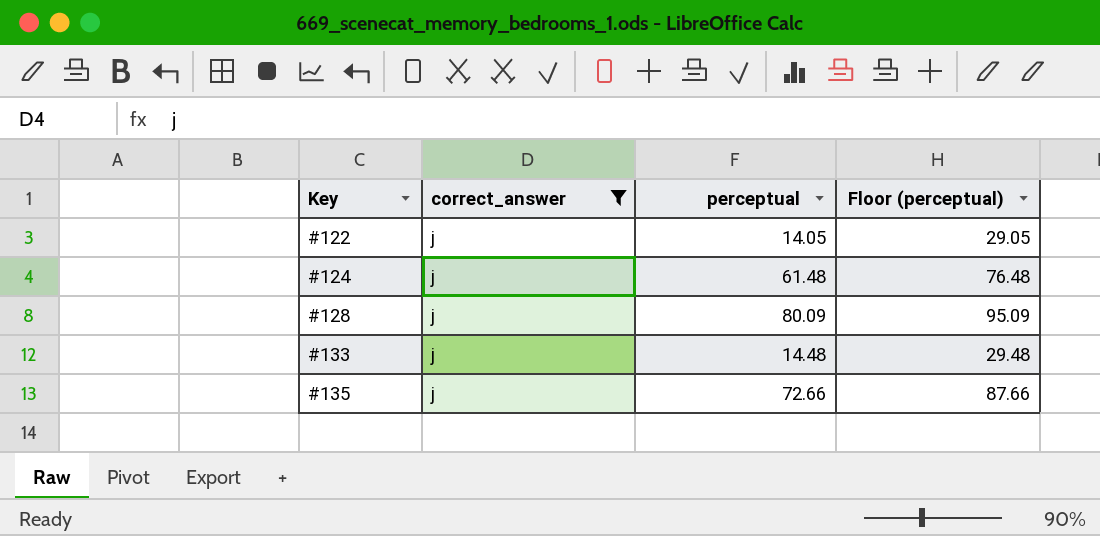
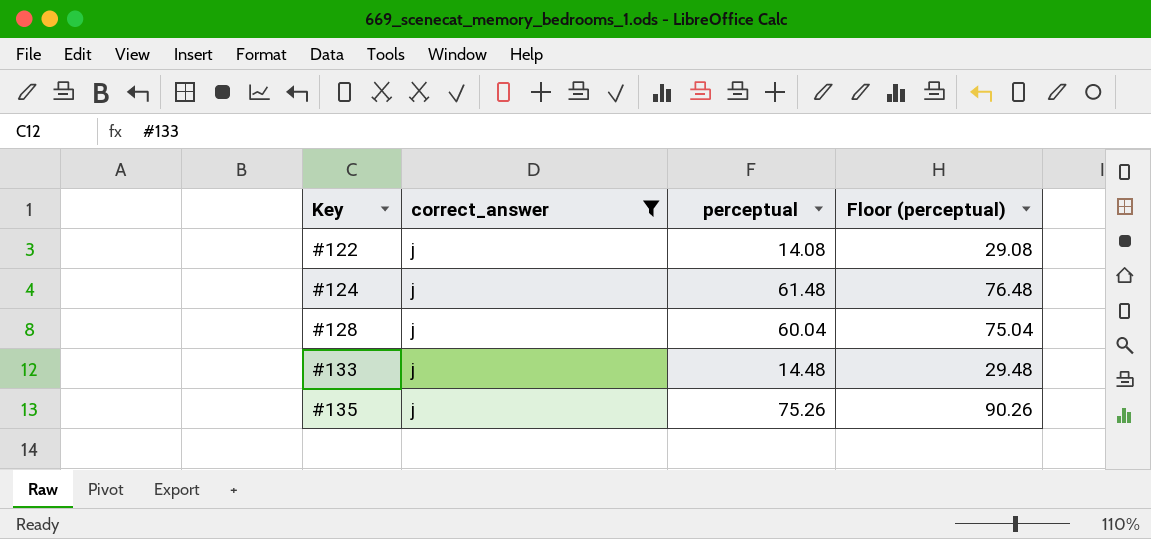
#122 | perceptual: 14.05 -> 14.08
#122 | Floor (perceptual): 29.05 -> 29.08
#128 | perceptual: 80.09 -> 60.04
#128 | Floor (perceptual): 95.09 -> 75.04
#135 | perceptual: 72.66 -> 75.26
#135 | Floor (perceptual): 87.66 -> 90.26

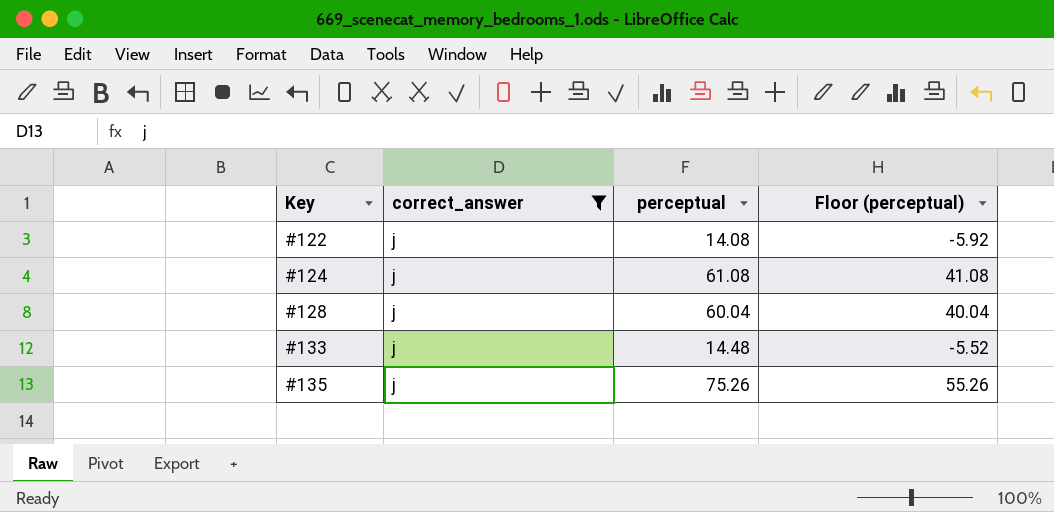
column Floor (perceptual) | formula: [perceptual] + 15 -> [perceptual] - 20
#124 | perceptual: 61.48 -> 61.08

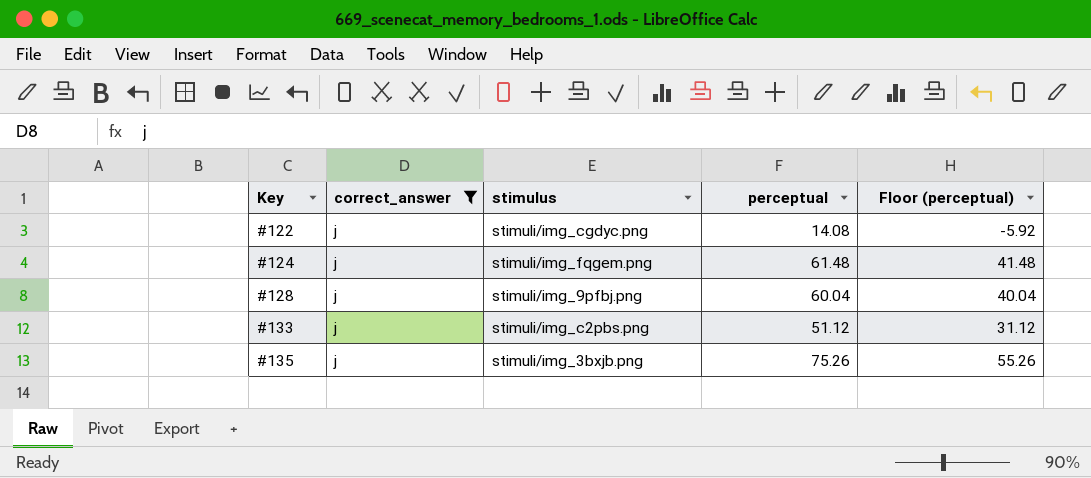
column stimulus | position: none -> 3
#124 | perceptual: 61.08 -> 61.48
#124 | Floor (perceptual): 41.08 -> 41.48
#133 | perceptual: 14.48 -> 51.12
#133 | Floor (perceptual): -5.52 -> 31.12

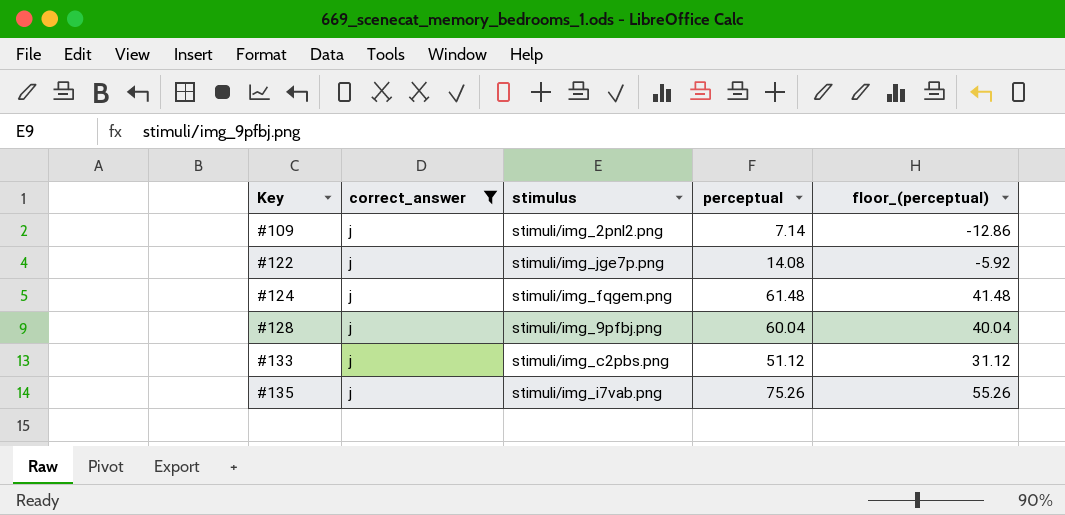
column name: Floor (perceptual) -> floor_(perceptual)
row #109: none -> j | stimuli/img_2pnl2.png | 7.14 | -12.86
#122 | stimulus: stimuli/img_cgdyc.png -> stimuli/img_jge7p.png
#135 | stimulus: stimuli/img_3bxjb.png -> stimuli/img_i7vab.png

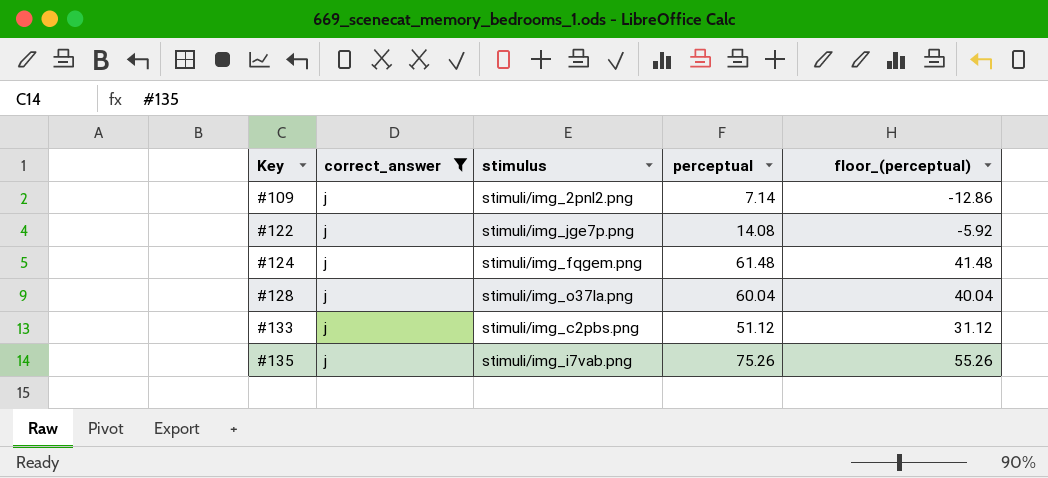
#128 | stimulus: stimuli/img_9pfbj.png -> stimuli/img_o37la.png

